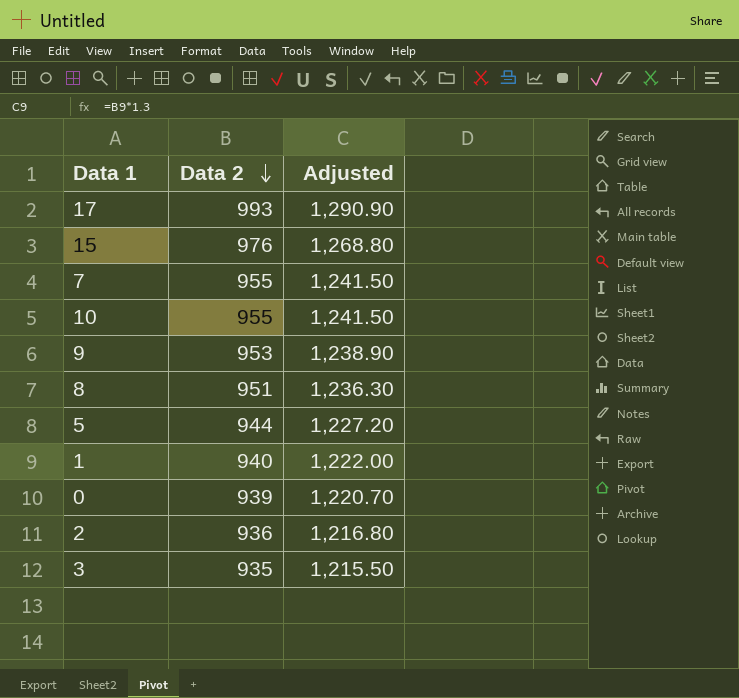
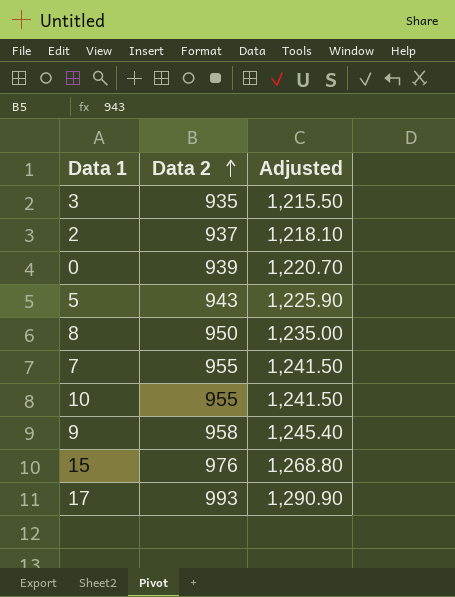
row order: Data 2 descending -> Data 2 ascending
row 1: 940 | 1,222.00 -> none
2 | Data 2: 936 -> 937
2 | Adjusted: 1,216.80 -> 1,218.10
5 | Data 2: 944 -> 943
5 | Adjusted: 1,227.20 -> 1,225.90
8 | Data 2: 951 -> 950
8 | Adjusted: 1,236.30 -> 1,235.00
9 | Data 2: 953 -> 958
9 | Adjusted: 1,238.90 -> 1,245.40

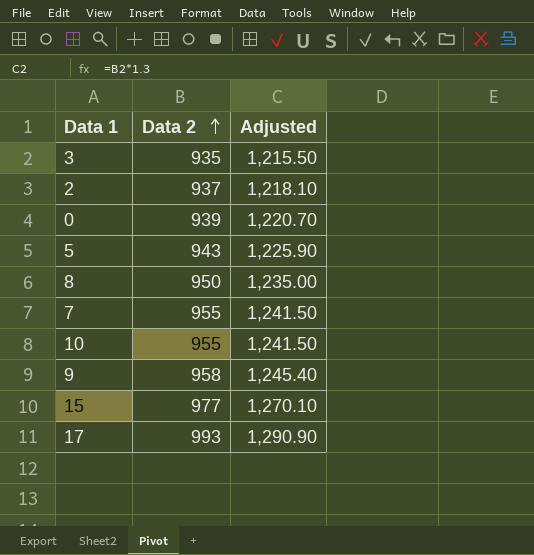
15 | Data 2: 976 -> 977
15 | Adjusted: 1,268.80 -> 1,270.10

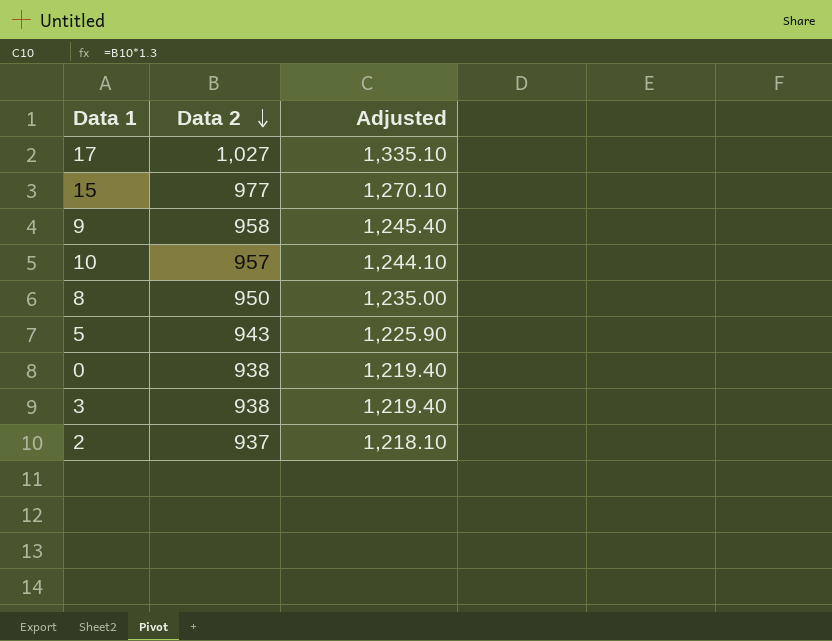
row order: Data 2 ascending -> Data 2 descending
row 7: 955 | 1,241.50 -> none
17 | Data 2: 993 -> 1,027
17 | Adjusted: 1,290.90 -> 1,335.10
10 | Data 2: 955 -> 957
10 | Adjusted: 1,241.50 -> 1,244.10
0 | Data 2: 939 -> 938
0 | Adjusted: 1,220.70 -> 1,219.40
3 | Data 2: 935 -> 938
3 | Adjusted: 1,215.50 -> 1,219.40

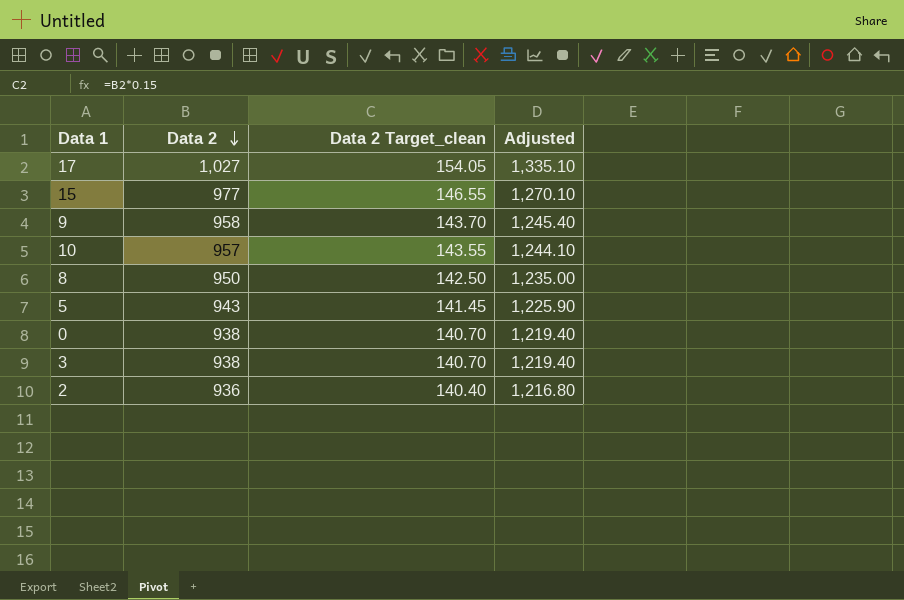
column Data 2 Target_clean | formula: none -> [Data 2] * 0.15
2 | Data 2: 937 -> 936
2 | Adjusted: 1,218.10 -> 1,216.80

